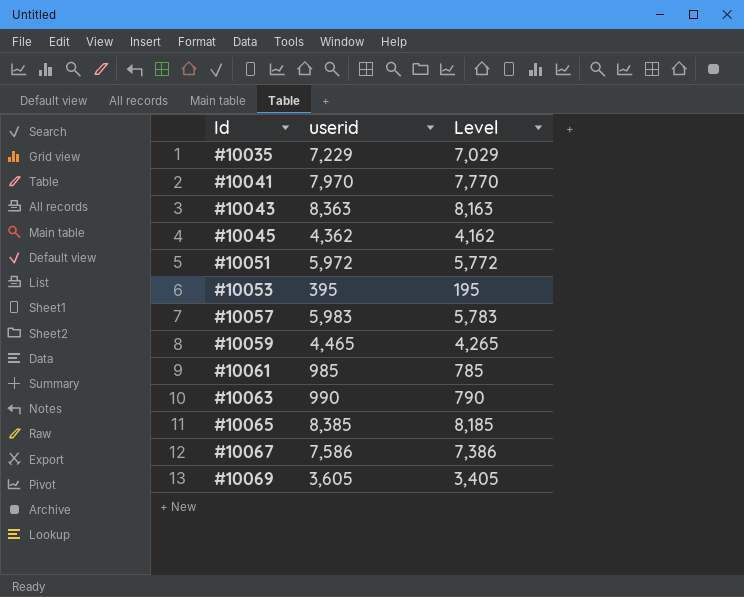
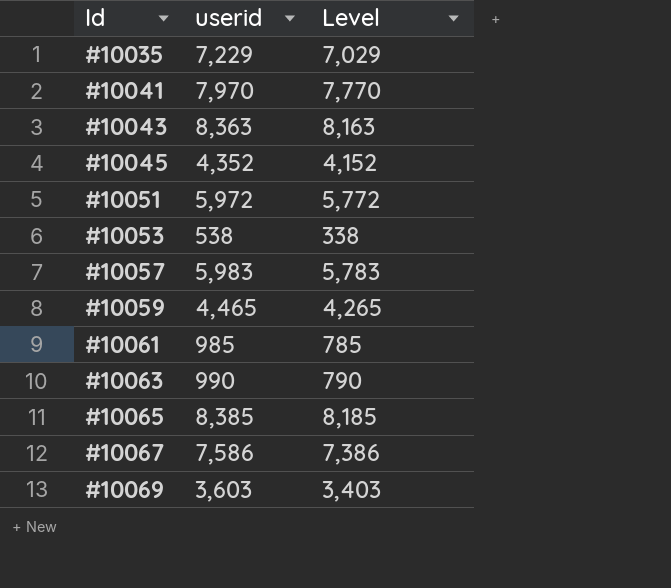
#10045 | userid: 4,362 -> 4,352
#10045 | Level: 4,162 -> 4,152
#10053 | userid: 395 -> 538
#10053 | Level: 195 -> 338
#10069 | userid: 3,605 -> 3,603
#10069 | Level: 3,405 -> 3,403

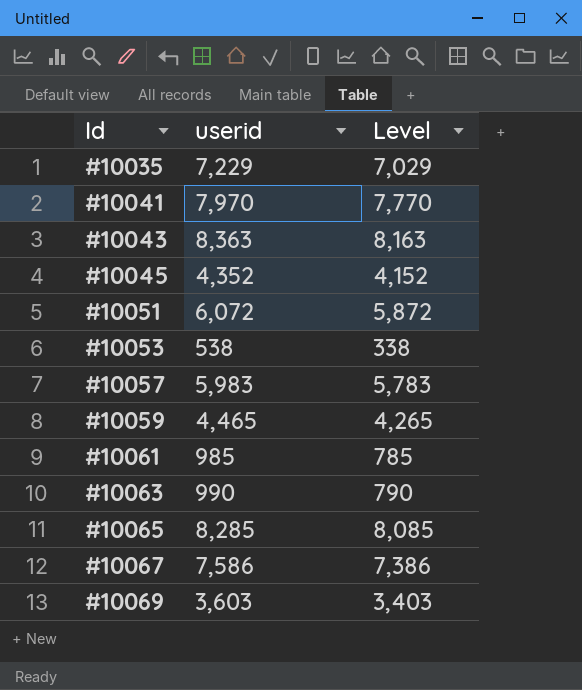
#10051 | userid: 5,972 -> 6,072
#10051 | Level: 5,772 -> 5,872
#10065 | userid: 8,385 -> 8,285
#10065 | Level: 8,185 -> 8,085

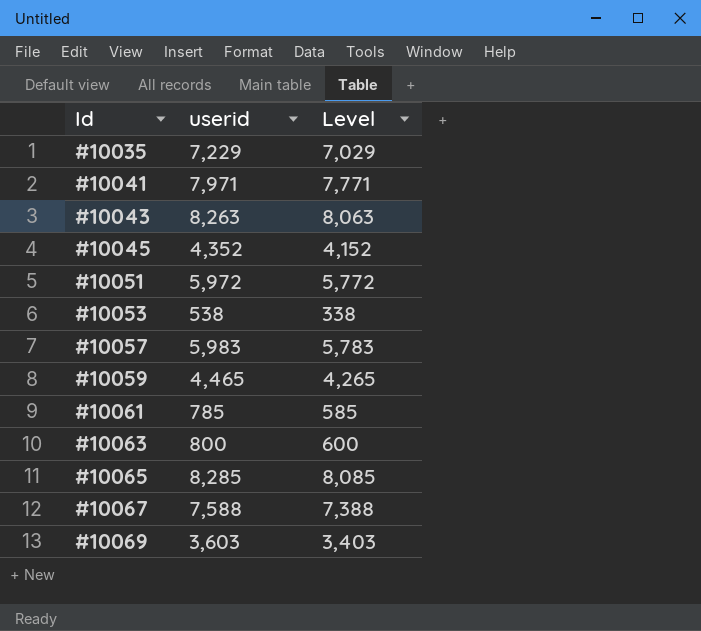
#10041 | userid: 7,970 -> 7,971
#10041 | Level: 7,770 -> 7,771
#10043 | userid: 8,363 -> 8,263
#10043 | Level: 8,163 -> 8,063
#10051 | userid: 6,072 -> 5,972
#10051 | Level: 5,872 -> 5,772
#10061 | userid: 985 -> 785
#10061 | Level: 785 -> 585
#10063 | userid: 990 -> 800
#10063 | Level: 790 -> 600
#10067 | userid: 7,586 -> 7,588
#10067 | Level: 7,386 -> 7,388

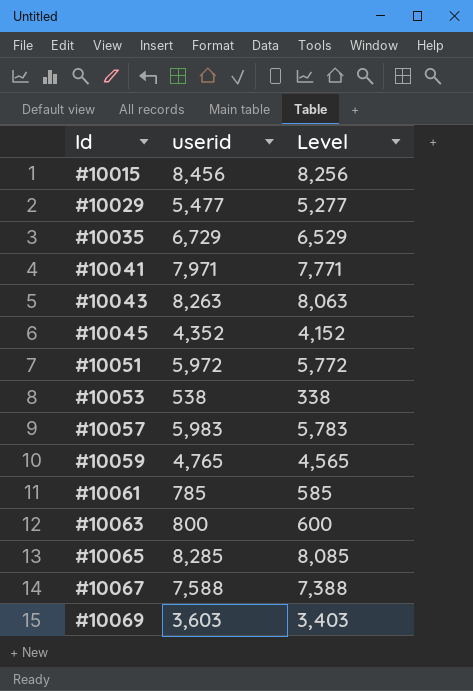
row #10015: none -> 8,456 | 8,256
row #10029: none -> 5,477 | 5,277
#10035 | userid: 7,229 -> 6,729
#10035 | Level: 7,029 -> 6,529
#10059 | userid: 4,465 -> 4,765
#10059 | Level: 4,265 -> 4,565

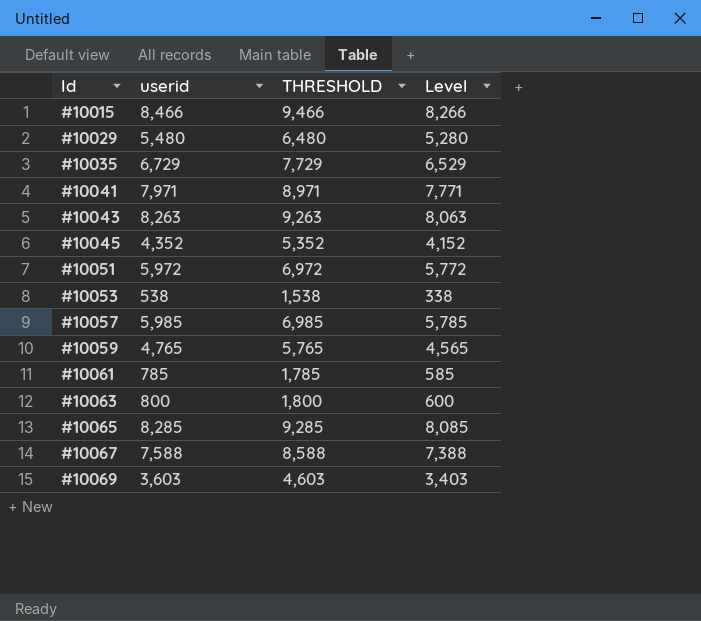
column THRESHOLD | formula: none -> [userid] + 1000
#10015 | userid: 8,456 -> 8,466
#10015 | Level: 8,256 -> 8,266
#10029 | userid: 5,477 -> 5,480
#10029 | Level: 5,277 -> 5,280
#10057 | userid: 5,983 -> 5,985
#10057 | Level: 5,783 -> 5,785

